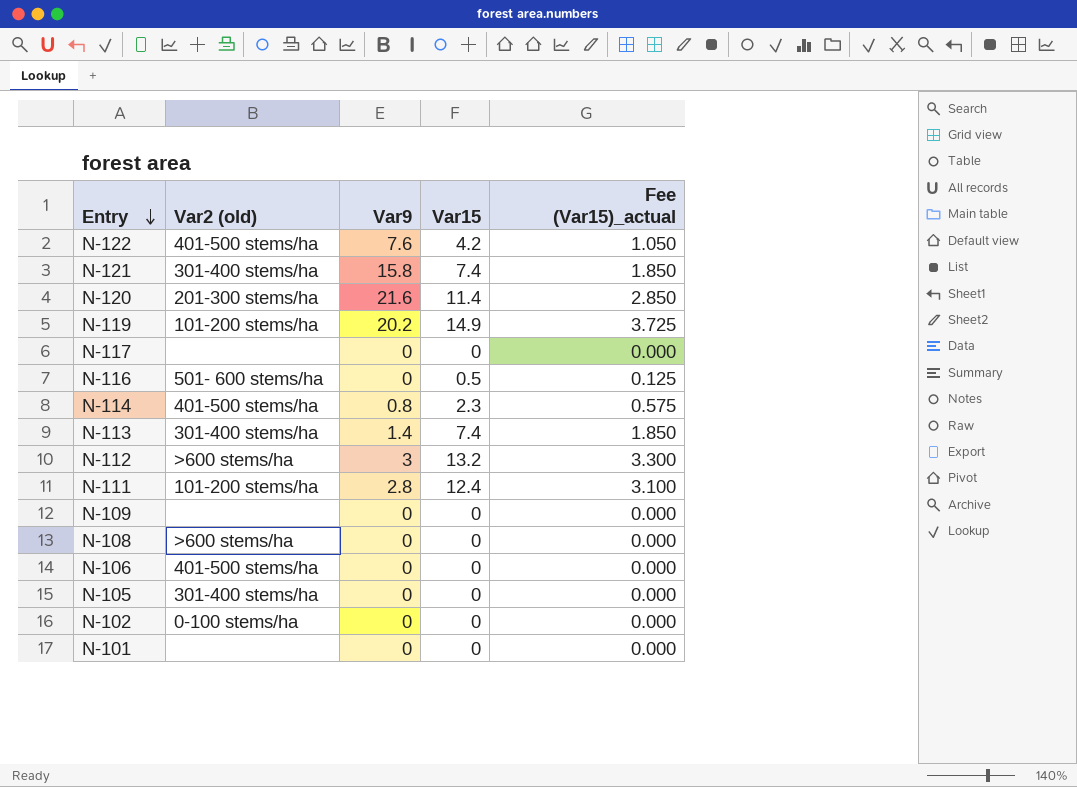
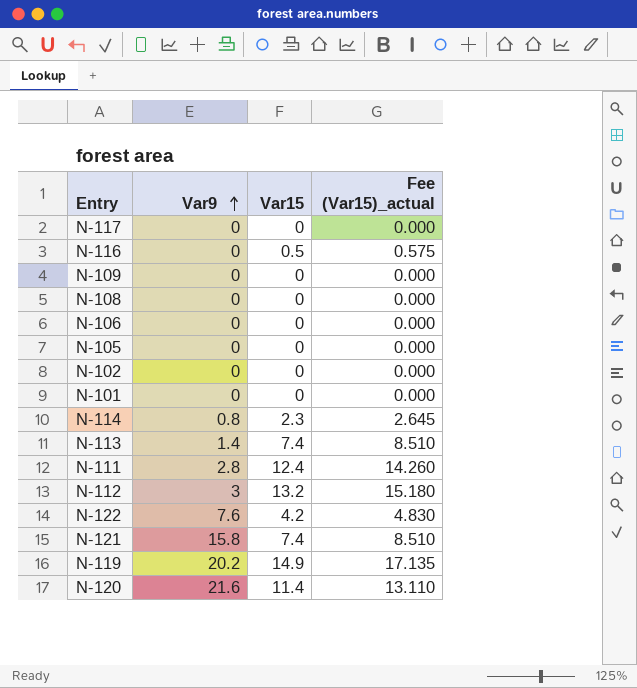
row order: Entry descending -> Var9 ascending
column Var2 (old) | position: 2 -> none
column Fee (Var15)_actual | formula: [Var15] * 0.25 -> [Var15] * 1.15

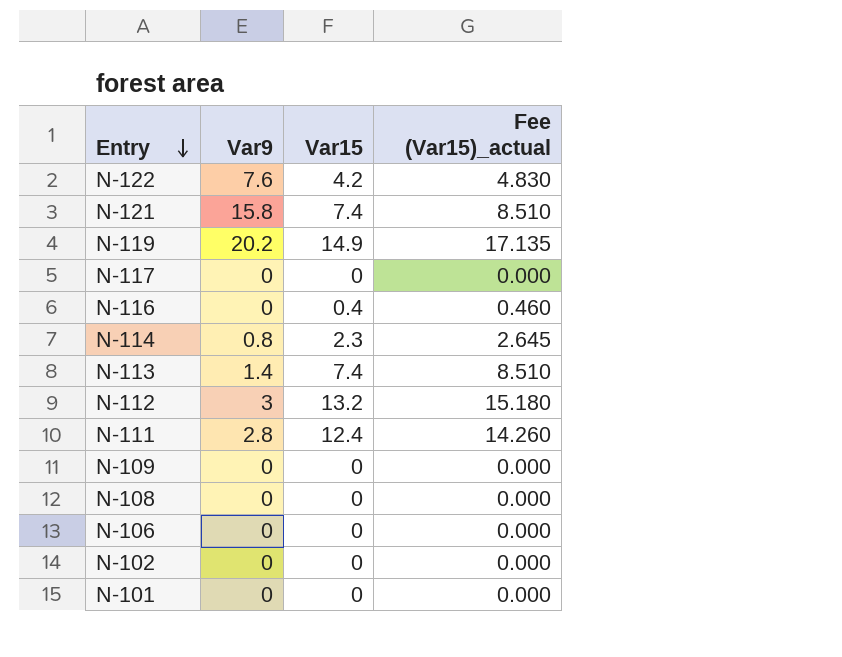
row order: Var9 ascending -> Entry descending
row N-105: 0 | 0 | 0.000 -> none
row N-120: 21.6 | 11.4 | 13.110 -> none
N-116 | Var15: 0.5 -> 0.4
N-116 | Fee (Var15)_actual: 0.575 -> 0.460

